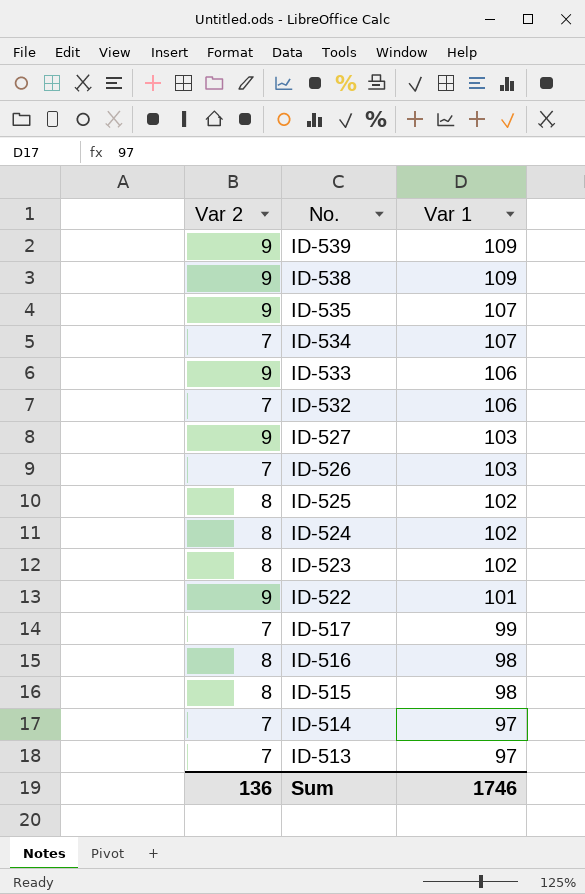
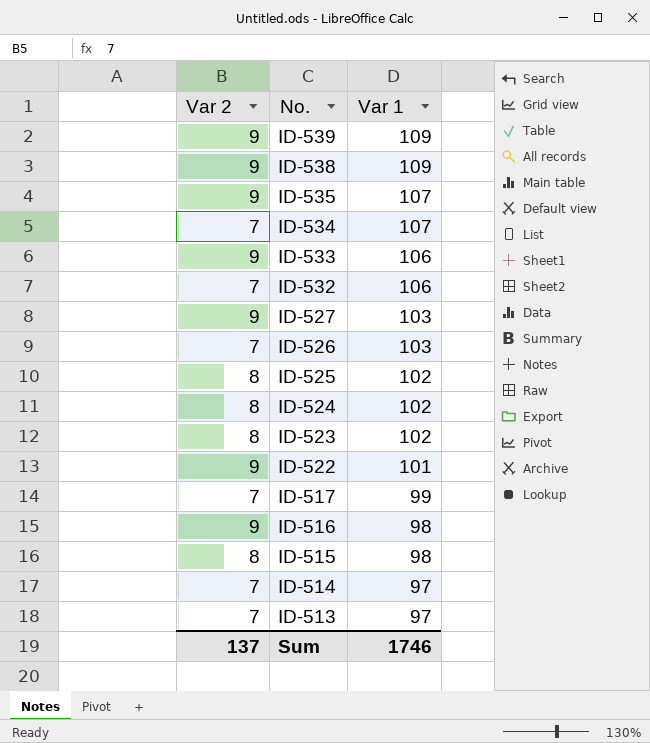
ID-516 | Var 2: 8 -> 9
Sum | Var 2: 136 -> 137

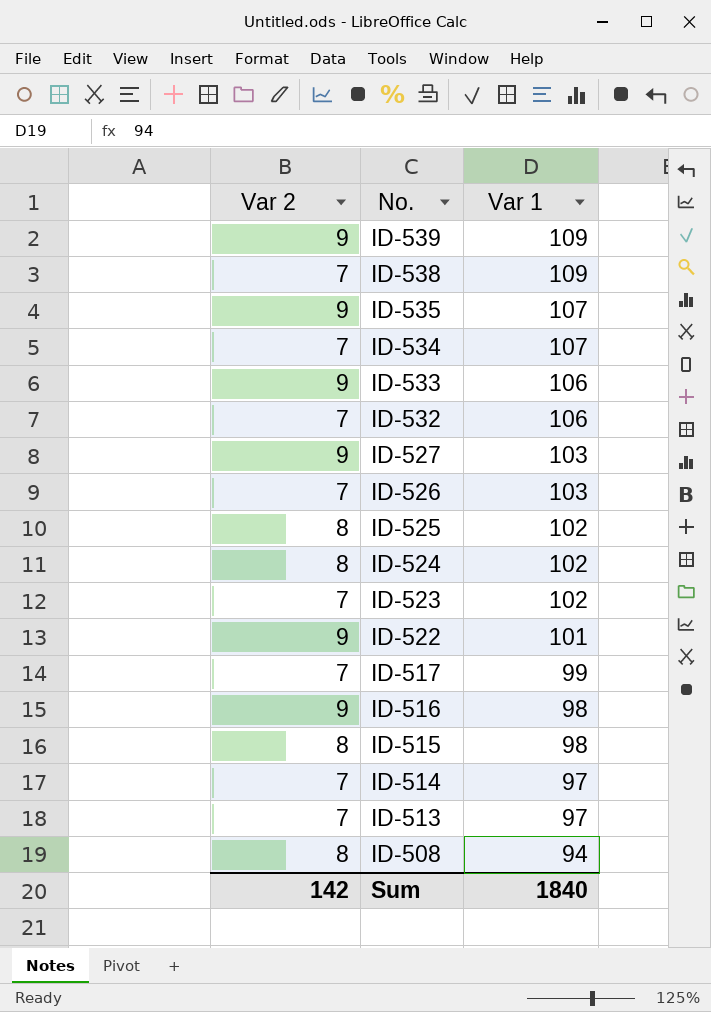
ID-538 | Var 2: 9 -> 7
ID-523 | Var 2: 8 -> 7
row ID-508: none -> 8 | 94
Sum | Var 2: 137 -> 142
Sum | Var 1: 1746 -> 1840

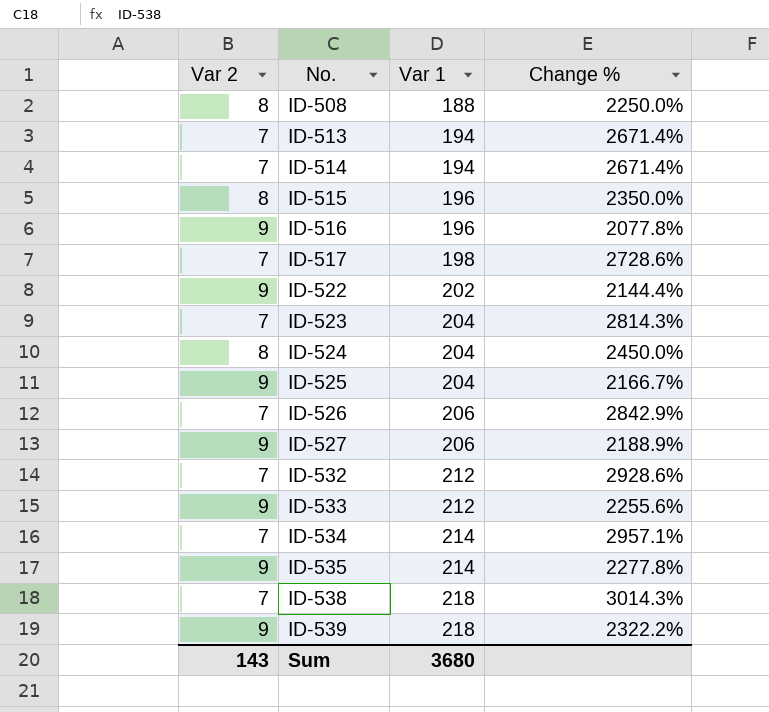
row order: No. descending -> No. ascending
column Change % | formula: none -> ([Var 1] - [Var 2]) / [Var 2]
ID-508 | Var 1: 94 -> 188
ID-513 | Var 1: 97 -> 194
ID-514 | Var 1: 97 -> 194
ID-515 | Var 1: 98 -> 196
ID-516 | Var 1: 98 -> 196
ID-517 | Var 1: 99 -> 198
ID-522 | Var 1: 101 -> 202
ID-523 | Var 1: 102 -> 204
ID-524 | Var 1: 102 -> 204
ID-525 | Var 2: 8 -> 9
ID-525 | Var 1: 102 -> 204
ID-526 | Var 1: 103 -> 206
ID-527 | Var 1: 103 -> 206
ID-532 | Var 1: 106 -> 212
ID-533 | Var 1: 106 -> 212
ID-534 | Var 1: 107 -> 214
ID-535 | Var 1: 107 -> 214
ID-538 | Var 1: 109 -> 218
ID-539 | Var 1: 109 -> 218
Sum | Var 2: 142 -> 143
Sum | Var 1: 1840 -> 3680

